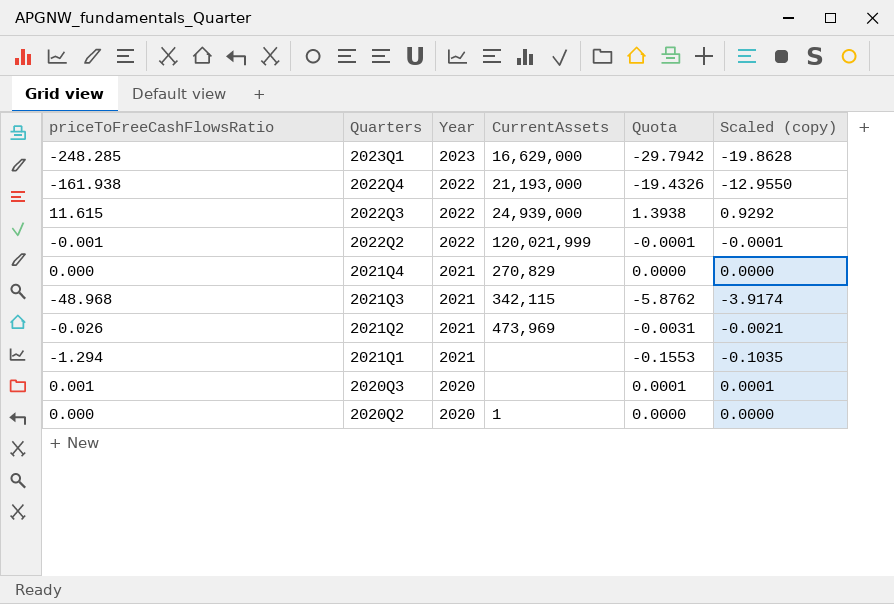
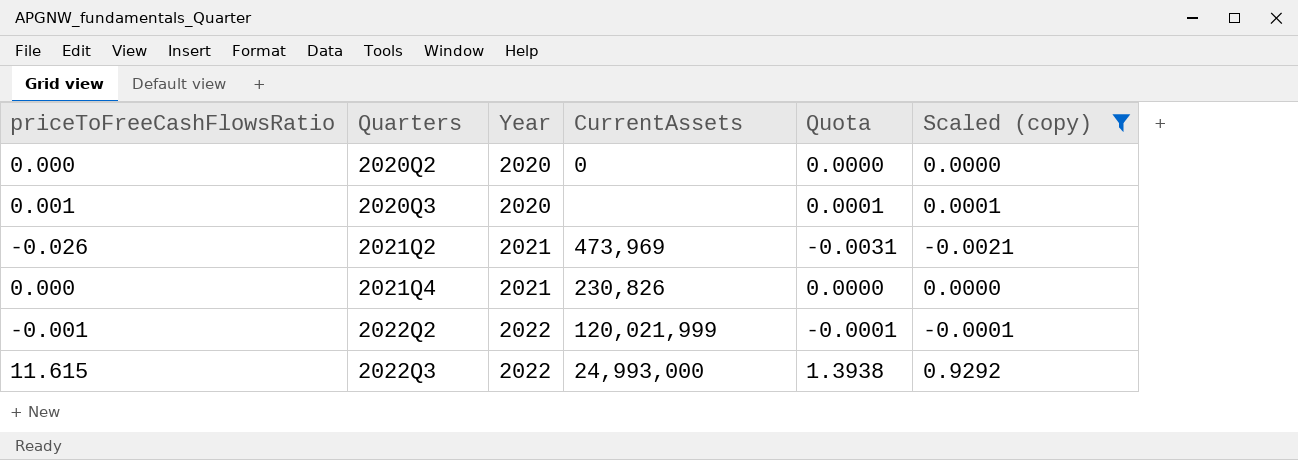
filter: none -> Scaled (copy) >= -0.0021
row order: Quarters descending -> Quarters ascending
2020Q2 | CurrentAssets: 1 -> 0
2021Q4 | CurrentAssets: 270,829 -> 230,826
2022Q3 | CurrentAssets: 24,939,000 -> 24,993,000

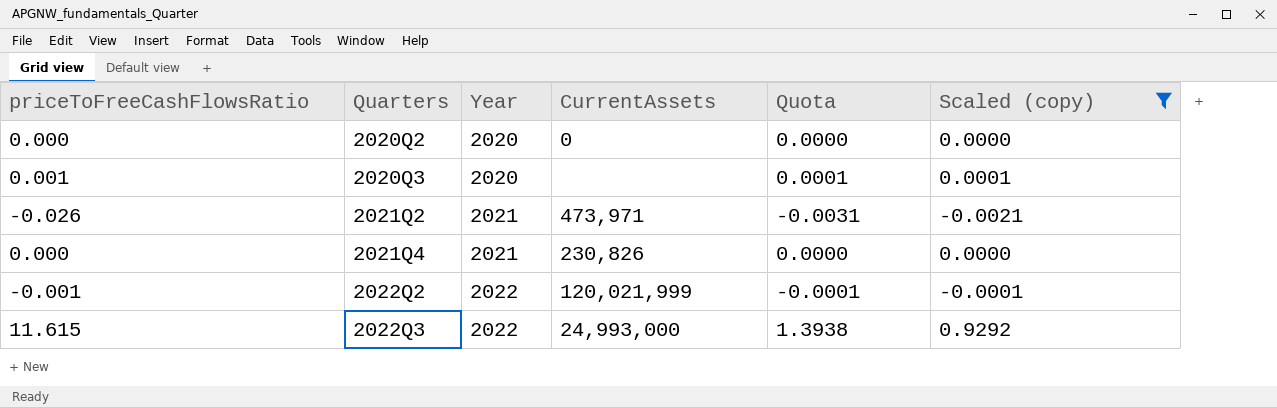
2021Q2 | CurrentAssets: 473,969 -> 473,971

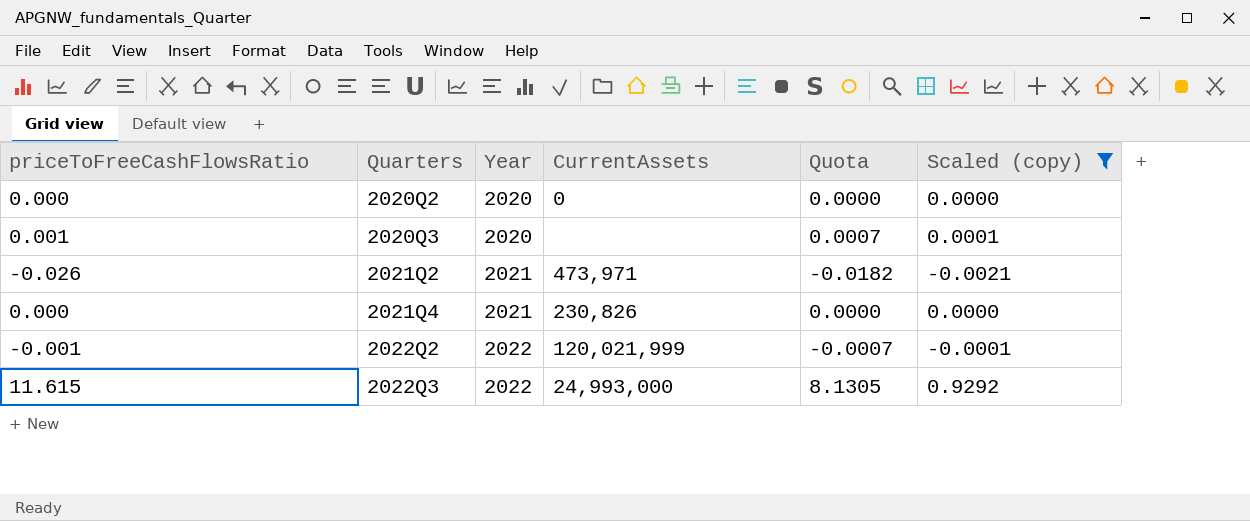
column Quota | formula: [priceToFreeCashFlowsRatio] * 0.12 -> [priceToFreeCashFlowsRatio] * 0.7

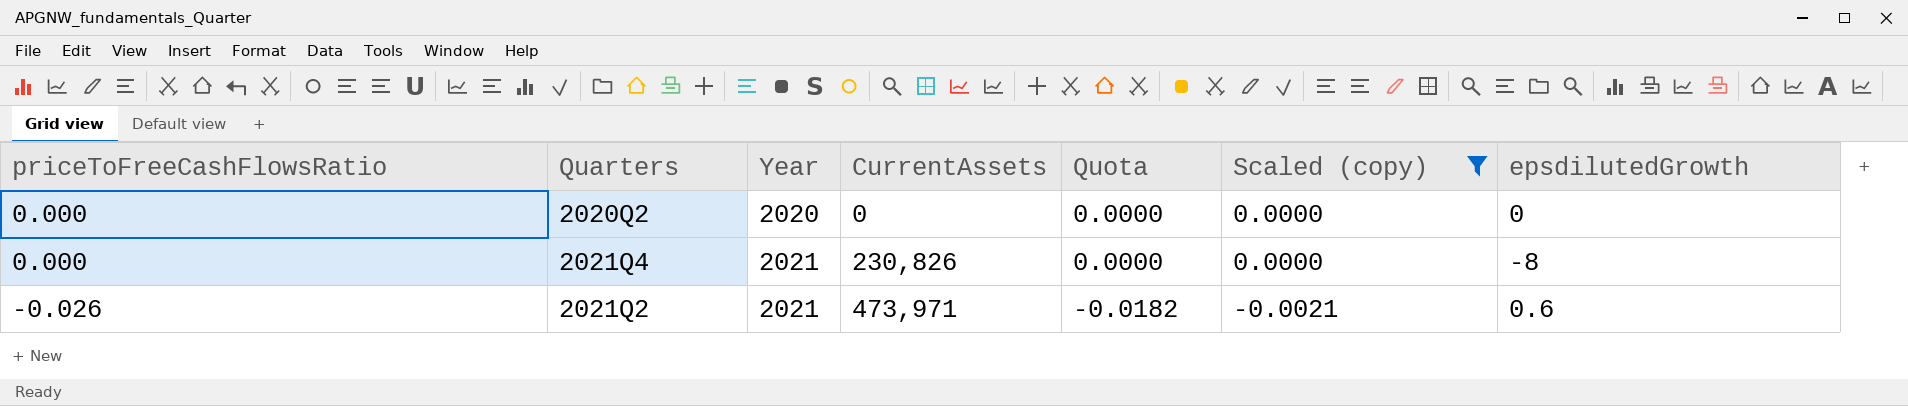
row order: Quarters ascending -> priceToFreeCashFlowsRatio descending
column epsdilutedGrowth | position: none -> 7
row 2020Q3: 0.001 | 2020 | none | 0.0007 | 0.0001 -> none
row 2022Q2: -0.001 | 2022 | 120,021,999 | -0.0007 | -0.0001 -> none
row 2022Q3: 11.615 | 2022 | 24,993,000 | 8.1305 | 0.9292 -> none

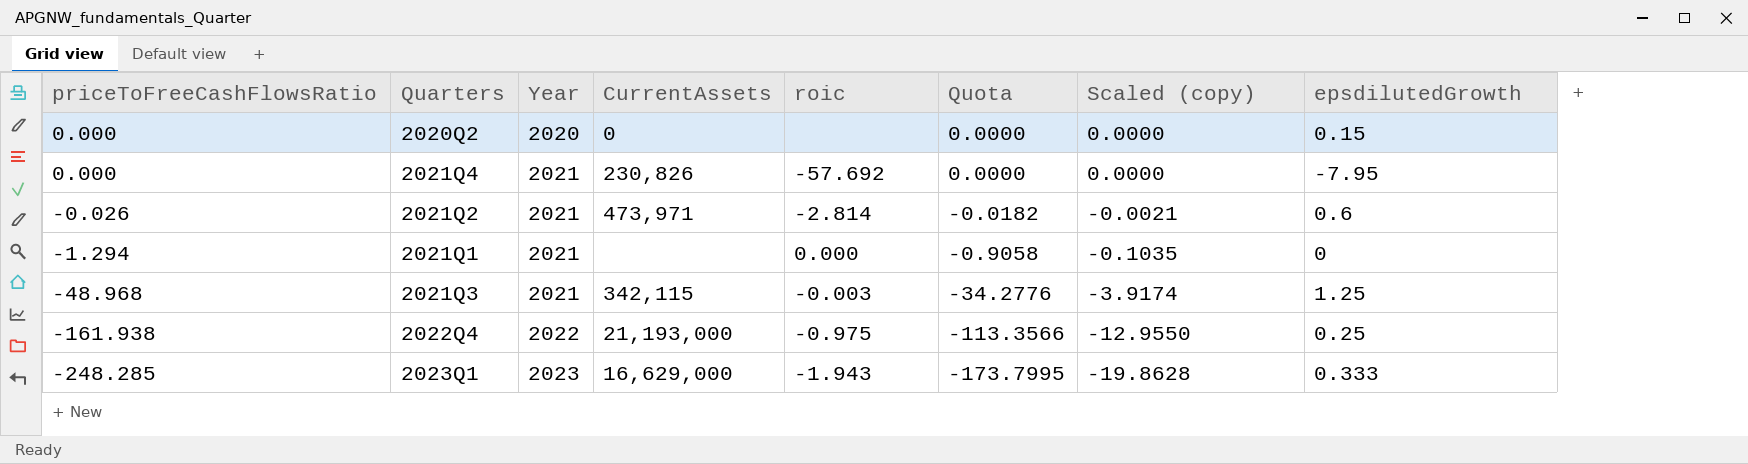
filter: Scaled (copy) >= -0.0021 -> none
column roic | position: none -> 5
2020Q2 | epsdilutedGrowth: 0 -> 0.15
2021Q4 | epsdilutedGrowth: -8 -> -7.95

